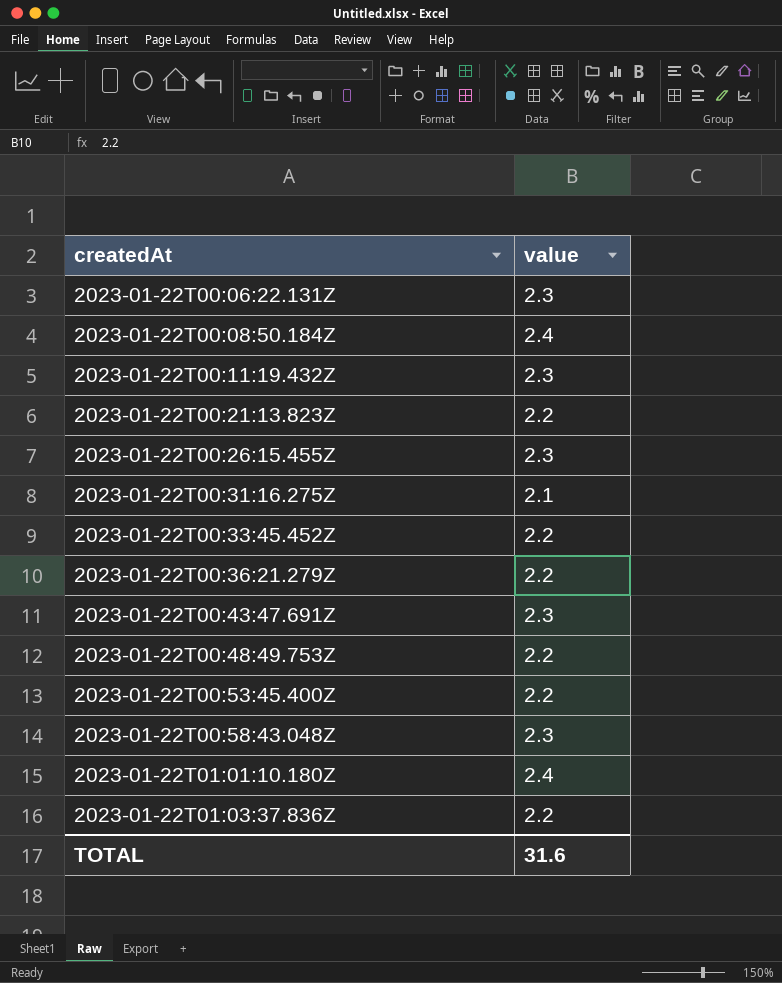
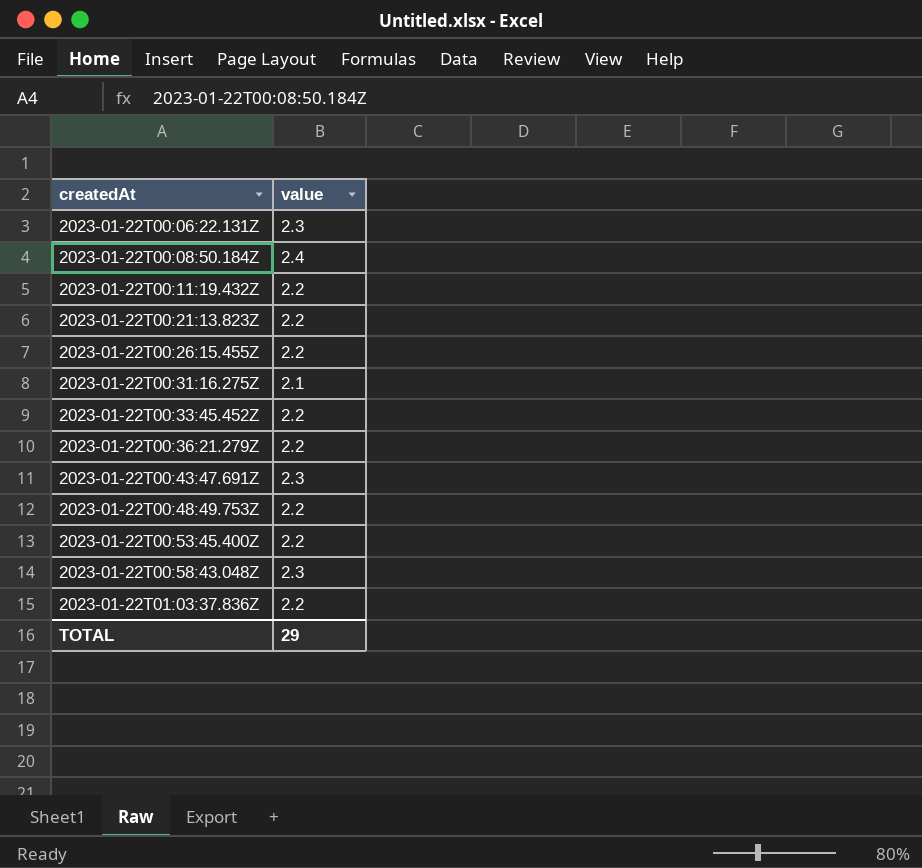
row 2023-01-22T01:01:10.180Z: 2.4 -> none
2023-01-22T00:11:19.432Z | value: 2.3 -> 2.2
2023-01-22T00:26:15.455Z | value: 2.3 -> 2.2
TOTAL | value: 31.6 -> 29

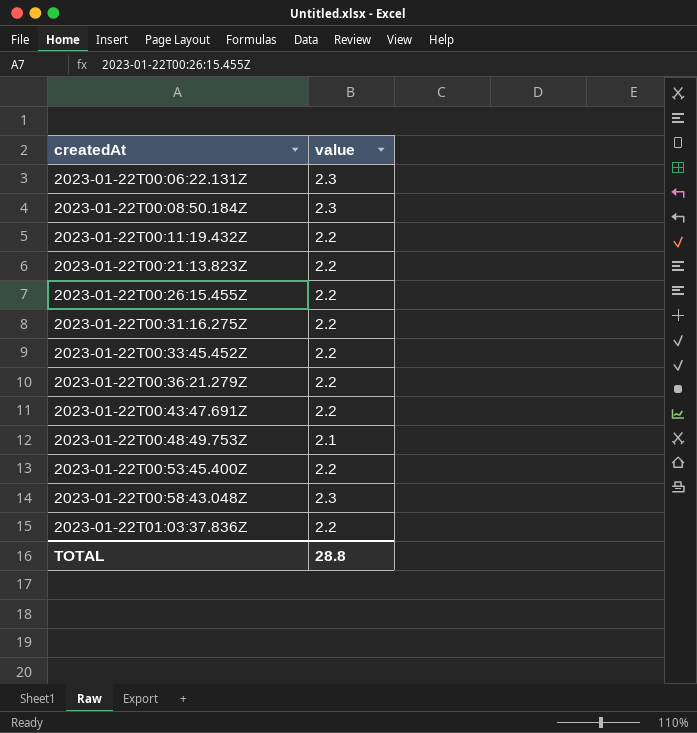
2023-01-22T00:08:50.184Z | value: 2.4 -> 2.3
2023-01-22T00:31:16.275Z | value: 2.1 -> 2.2
2023-01-22T00:43:47.691Z | value: 2.3 -> 2.2
2023-01-22T00:48:49.753Z | value: 2.2 -> 2.1
TOTAL | value: 29 -> 28.8

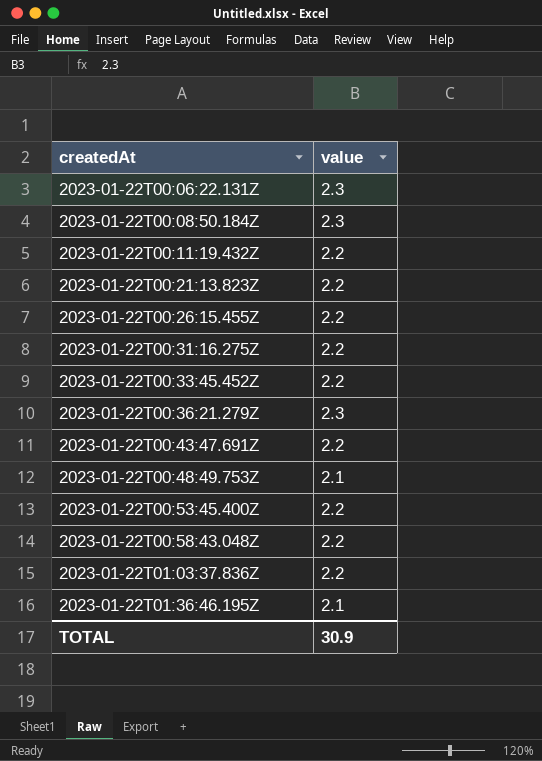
2023-01-22T00:36:21.279Z | value: 2.2 -> 2.3
2023-01-22T00:58:43.048Z | value: 2.3 -> 2.2
row 2023-01-22T01:36:46.195Z: none -> 2.1
TOTAL | value: 28.8 -> 30.9

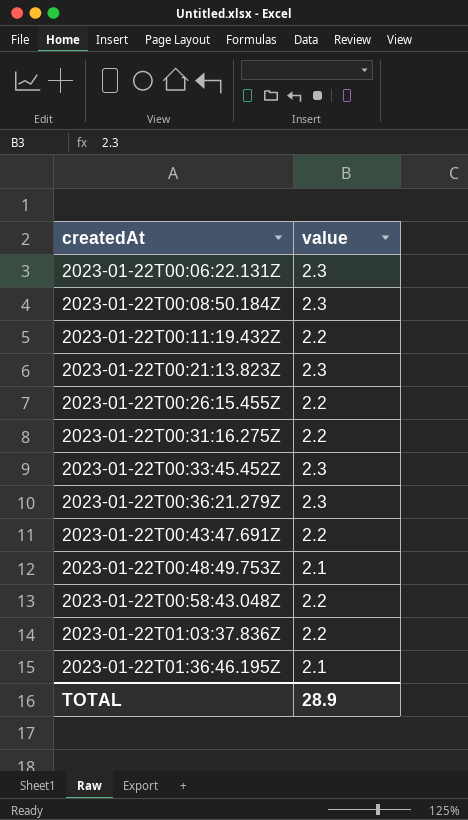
row 2023-01-22T00:53:45.400Z: 2.2 -> none
2023-01-22T00:21:13.823Z | value: 2.2 -> 2.3
2023-01-22T00:33:45.452Z | value: 2.2 -> 2.3
TOTAL | value: 30.9 -> 28.9

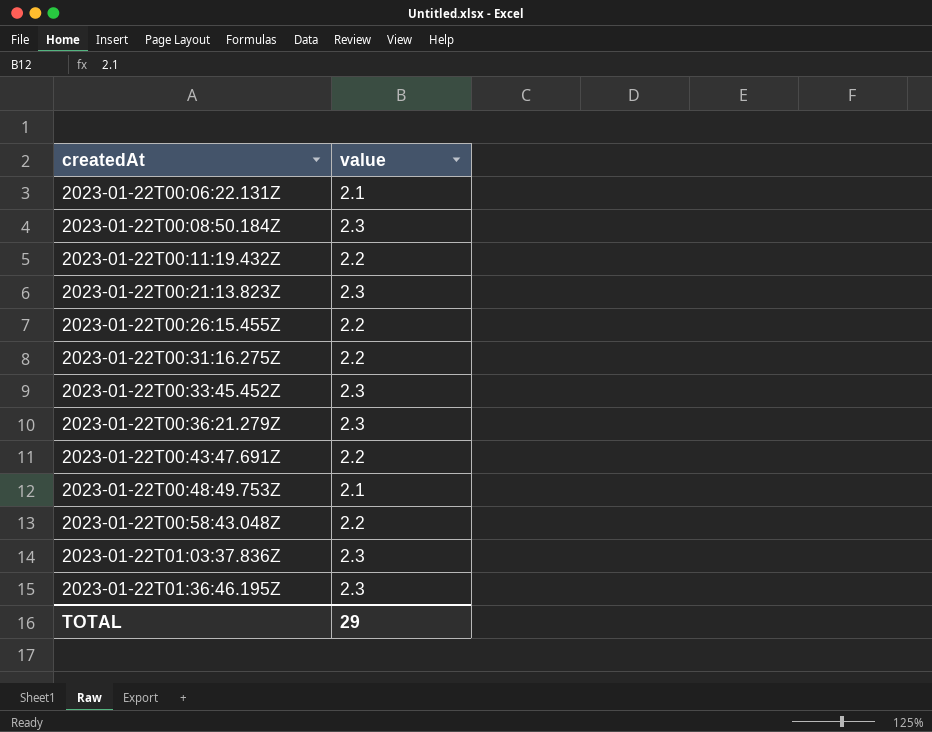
2023-01-22T00:06:22.131Z | value: 2.3 -> 2.1
2023-01-22T01:03:37.836Z | value: 2.2 -> 2.3
2023-01-22T01:36:46.195Z | value: 2.1 -> 2.3
TOTAL | value: 28.9 -> 29

